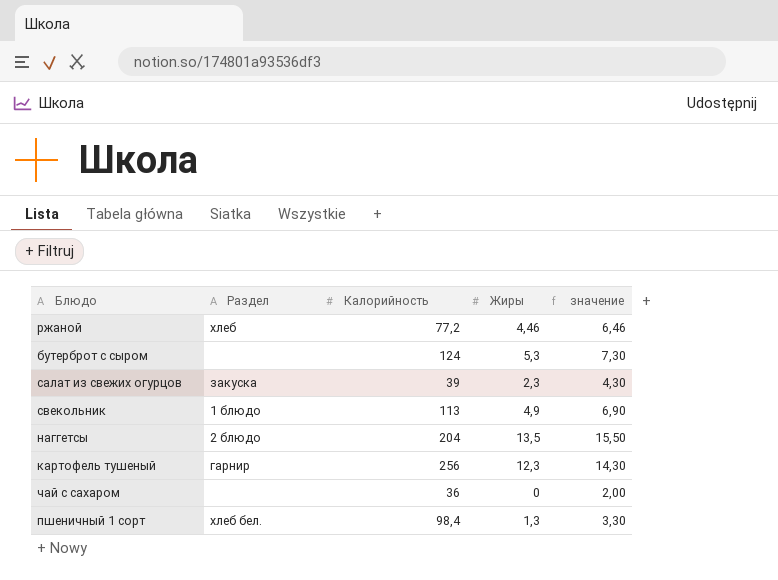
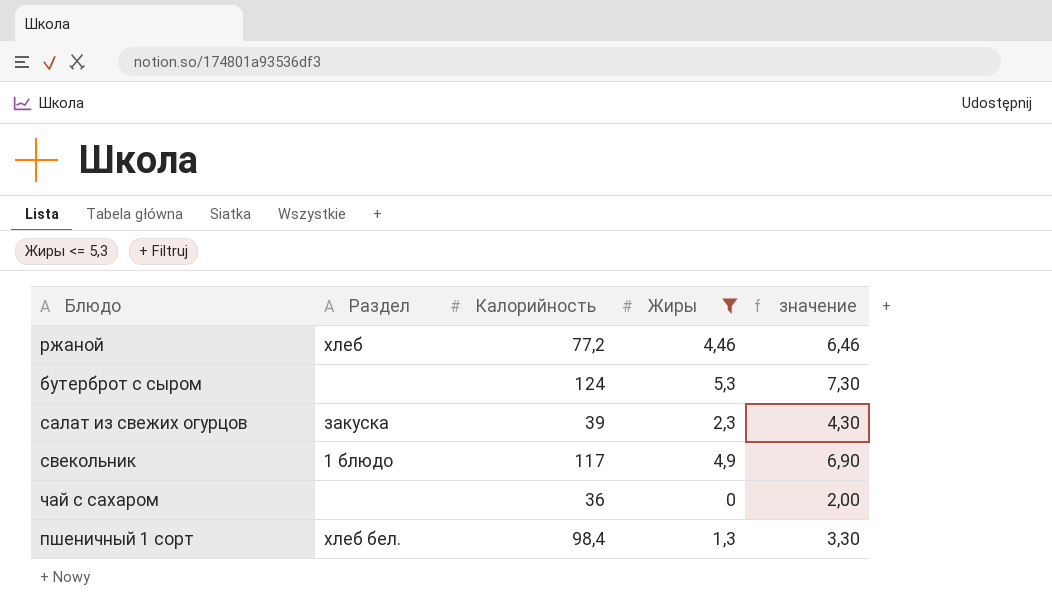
filter: none -> Жиры <= 5,3
свекольник | Калорийность: 113 -> 117

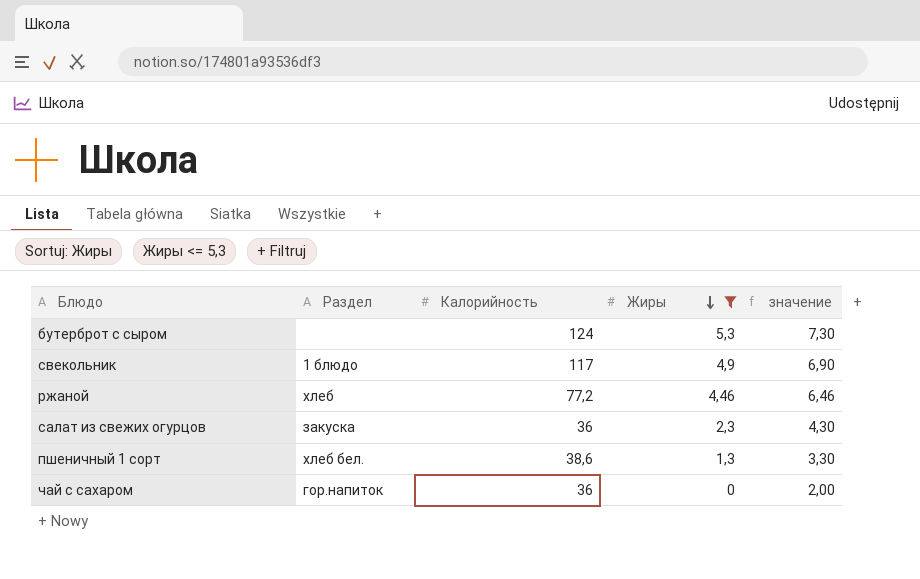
row order: none -> Жиры descending
салат из свежих огурцов | Калорийность: 39 -> 36
пшеничный 1 сорт | Калорийность: 98,4 -> 38,6
чай с сахаром | Раздел: none -> гор.напиток

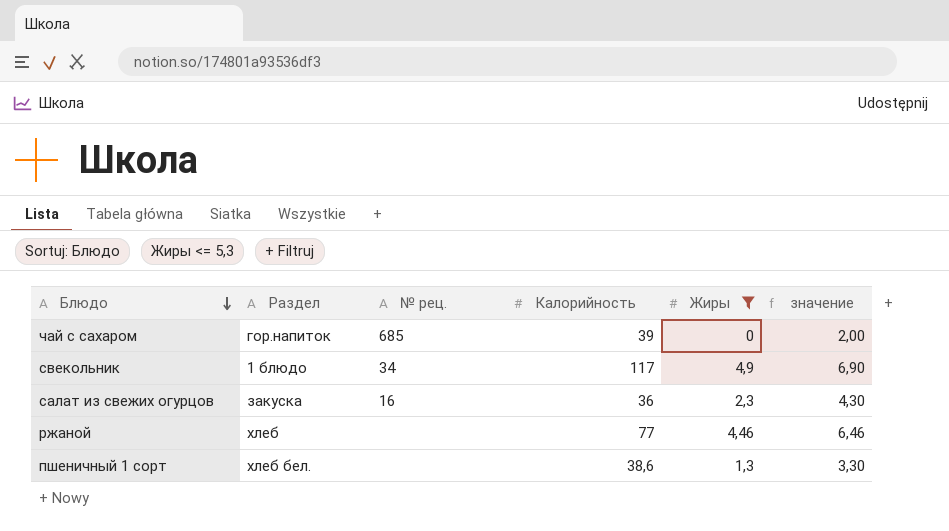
row order: Жиры descending -> Блюдо descending
column № рец. | position: none -> 3
row бутерброт с сыром: none | 124 | 5,3 | 7,30 -> none
чай с сахаром | Калорийность: 36 -> 39
ржаной | Калорийность: 77,2 -> 77

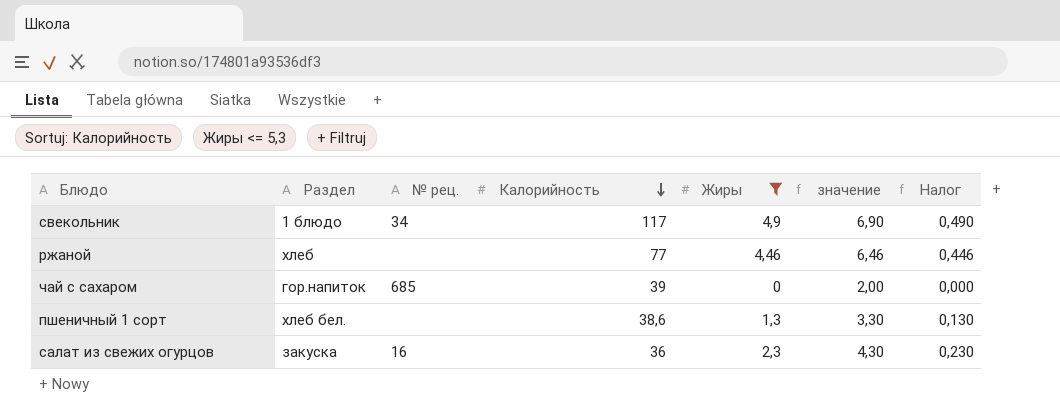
row order: Блюдо descending -> Калорийность descending
column Налог | formula: none -> [Жиры] * 0,1

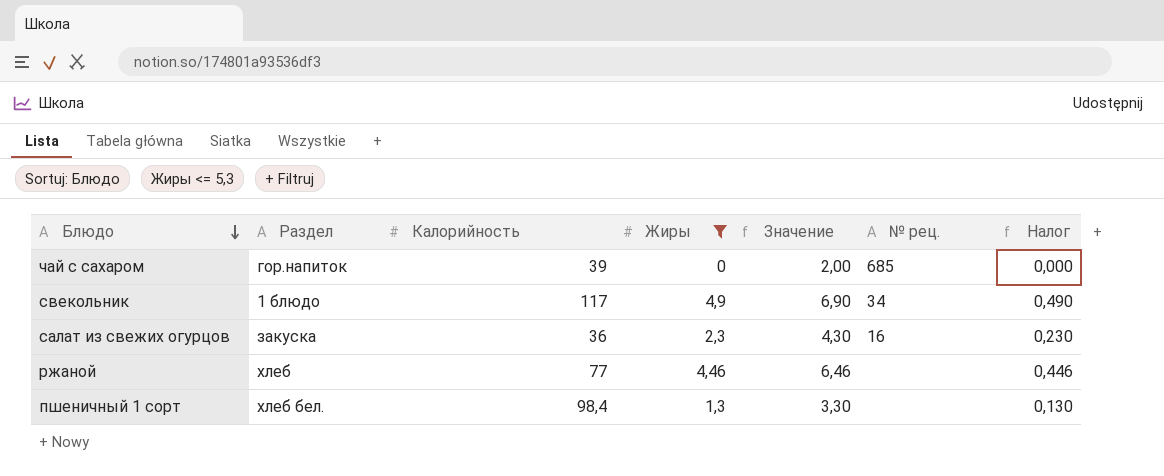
row order: Калорийность descending -> Блюдо descending
column name: значение -> Значение
column № рец. | position: 3 -> 6
пшеничный 1 сорт | Калорийность: 38,6 -> 98,4

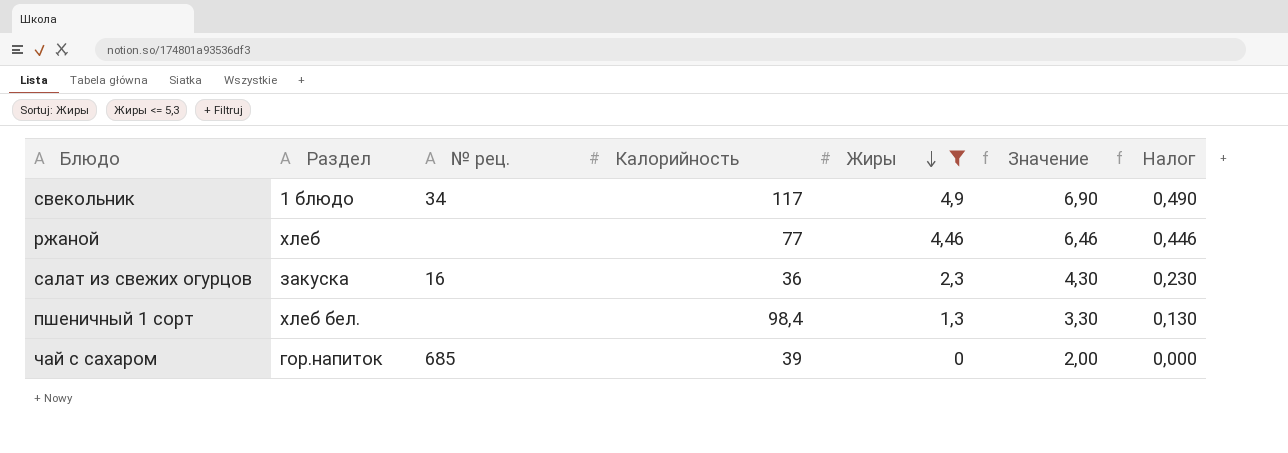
row order: Блюдо descending -> Жиры descending
column № рец. | position: 6 -> 3

